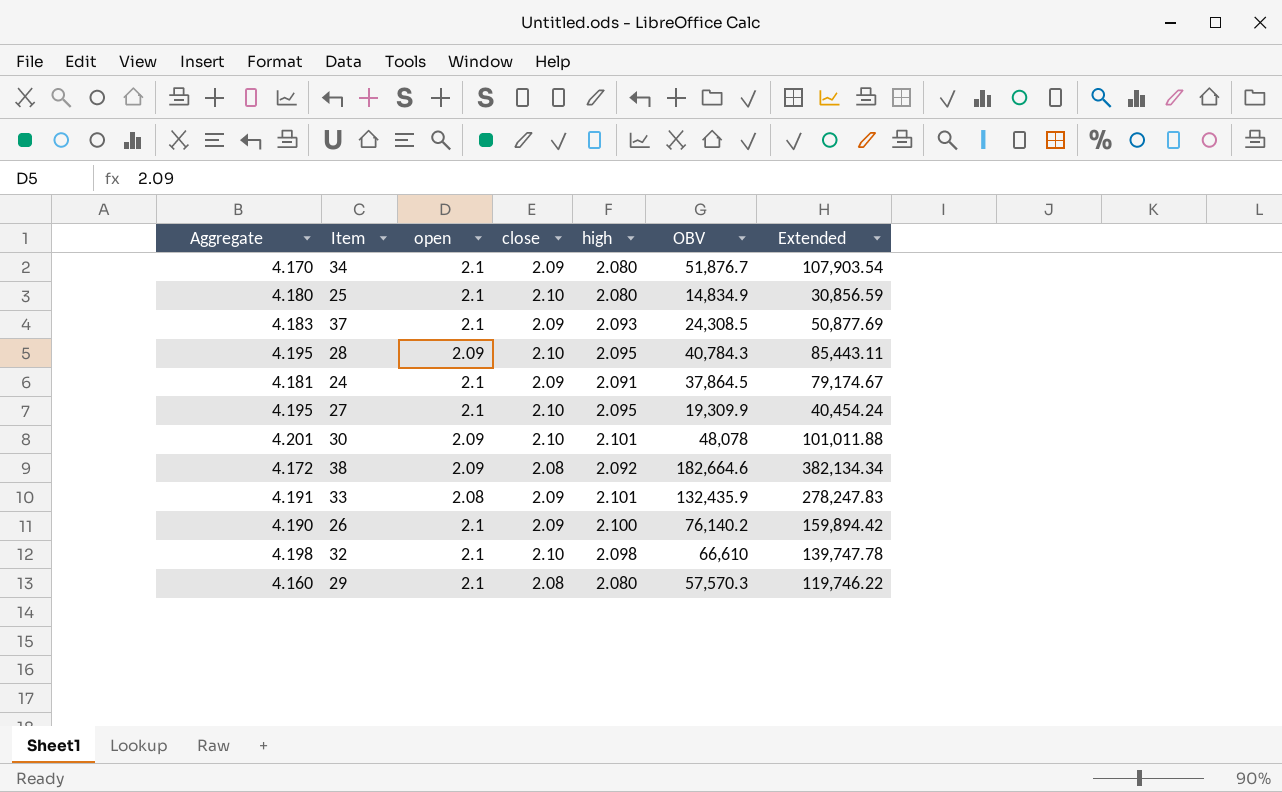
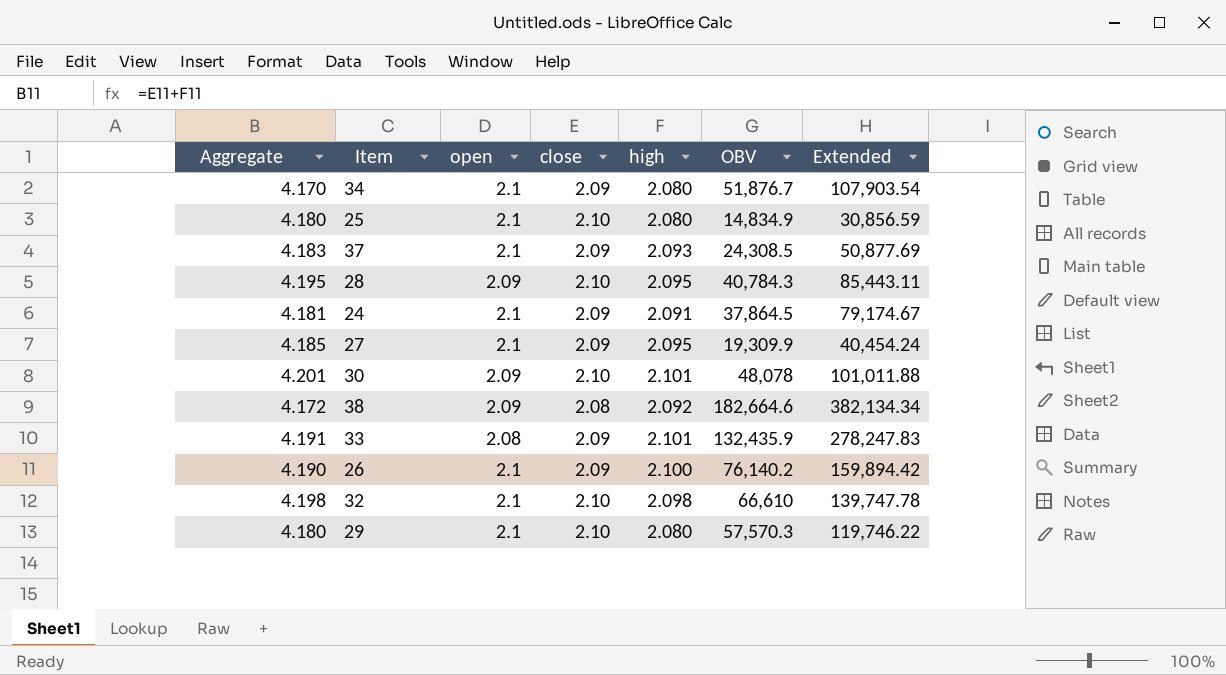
27 | Aggregate: 4.195 -> 4.185
27 | close: 2.10 -> 2.09
29 | Aggregate: 4.160 -> 4.180
29 | close: 2.08 -> 2.10

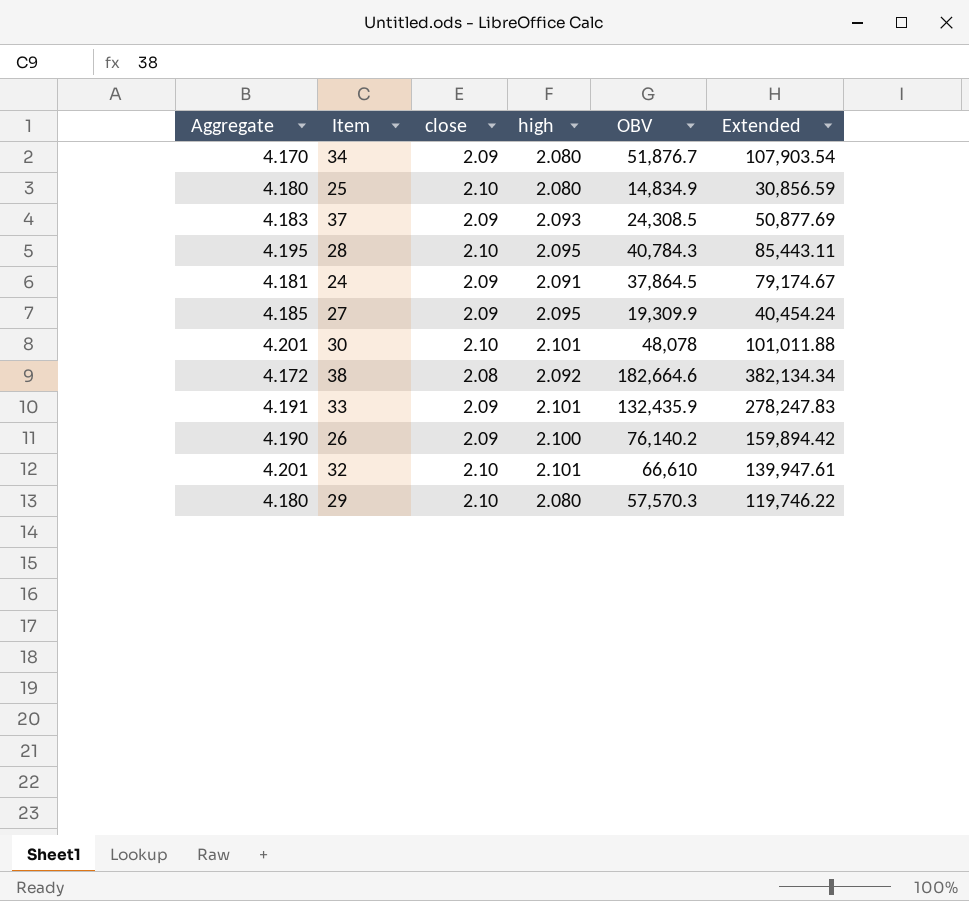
column open | position: 3 -> none
32 | Aggregate: 4.198 -> 4.201
32 | high: 2.098 -> 2.101
32 | Extended: 139,747.78 -> 139,947.61

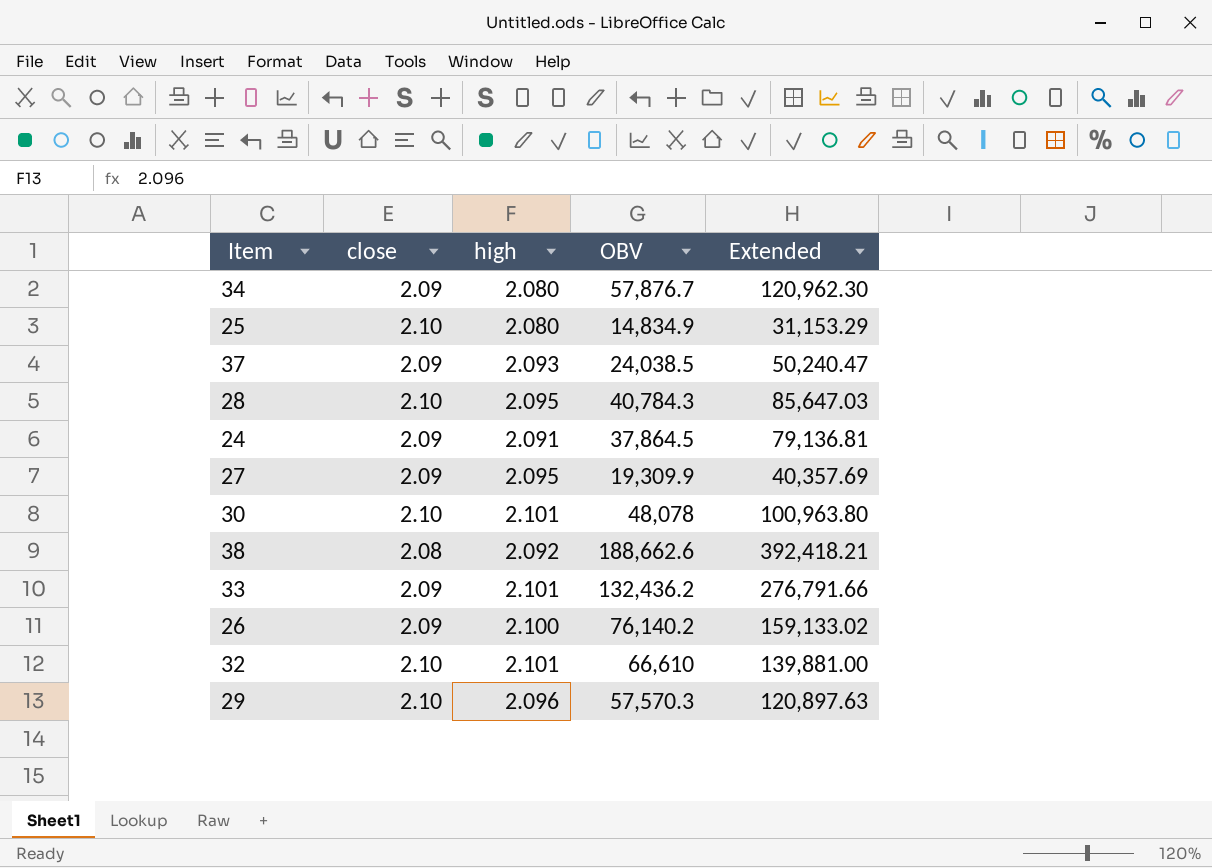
column Aggregate | formula: [close] + [high] -> none
column Extended | formula: [high] * [OBV] -> [close] * [OBV]
34 | OBV: 51,876.7 -> 57,876.7
37 | OBV: 24,308.5 -> 24,038.5
38 | OBV: 182,664.6 -> 188,662.6
33 | OBV: 132,435.9 -> 132,436.2
29 | high: 2.080 -> 2.096

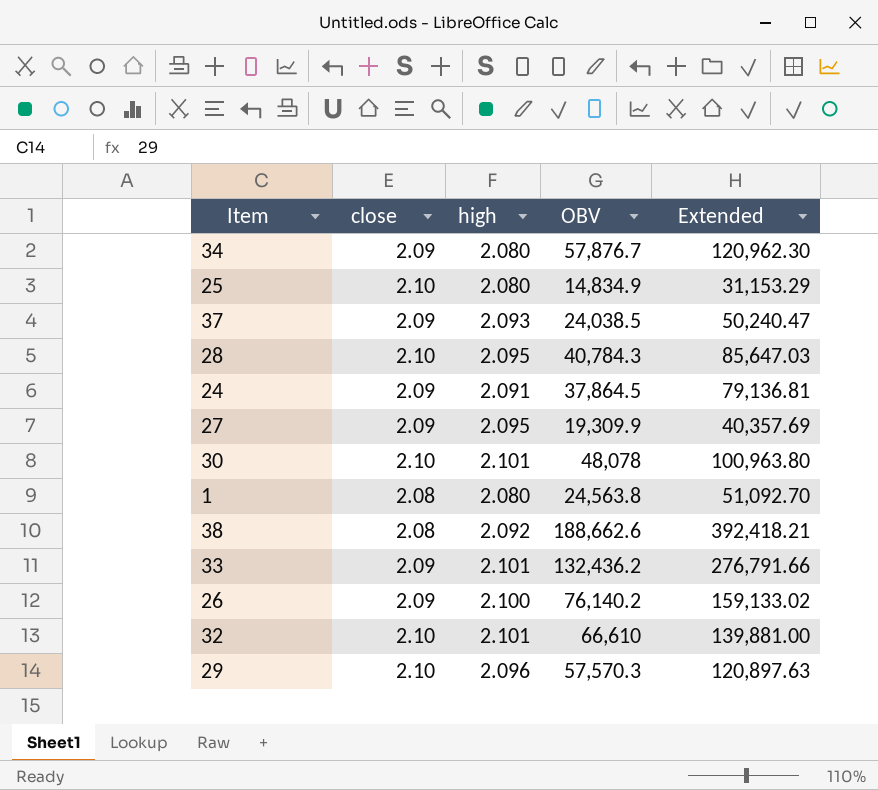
row 1: none -> 2.08 | 2.080 | 24,563.8 | 51,092.70

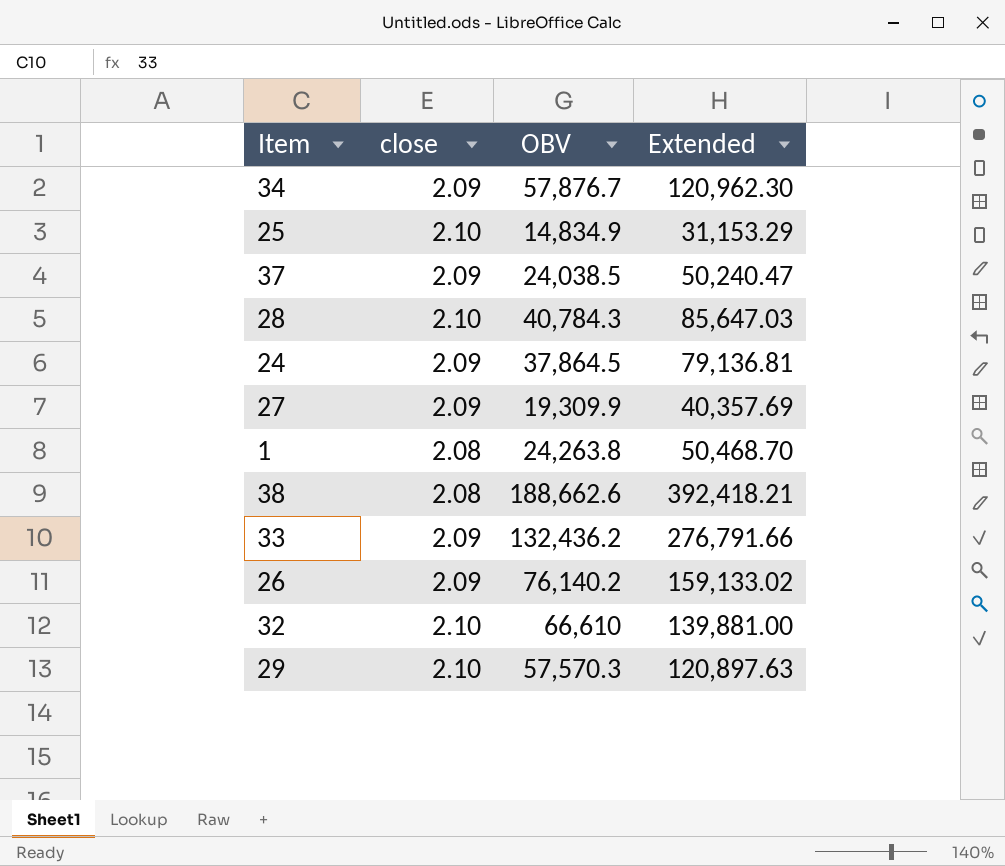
column high | position: 3 -> none
row 30: 2.10 | 2.101 | 48,078 | 100,963.80 -> none
1 | OBV: 24,563.8 -> 24,263.8
1 | Extended: 51,092.70 -> 50,468.70

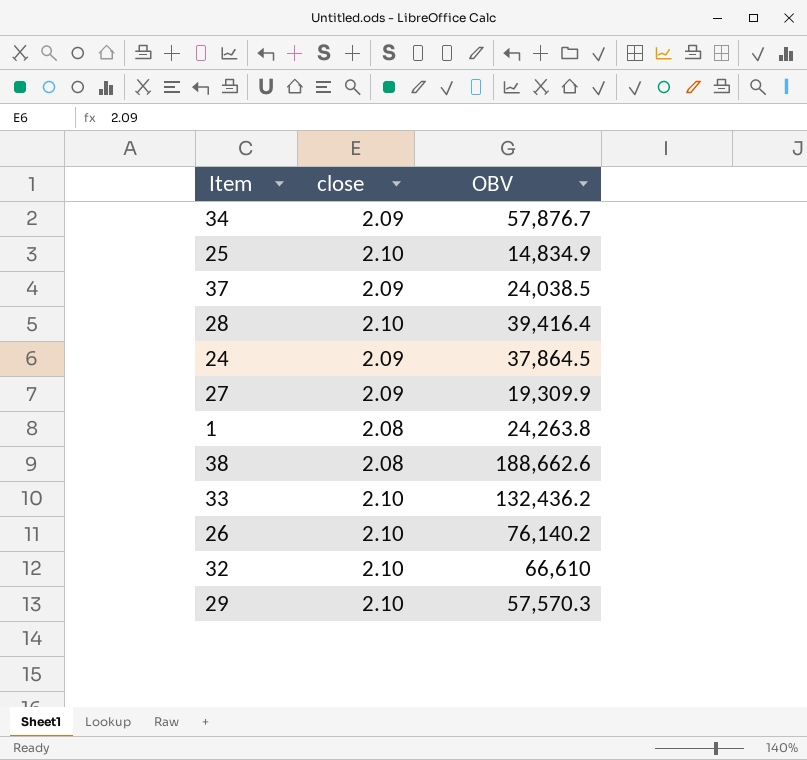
column Extended | formula: [close] * [OBV] -> none
28 | OBV: 40,784.3 -> 39,416.4
33 | close: 2.09 -> 2.10
26 | close: 2.09 -> 2.10

